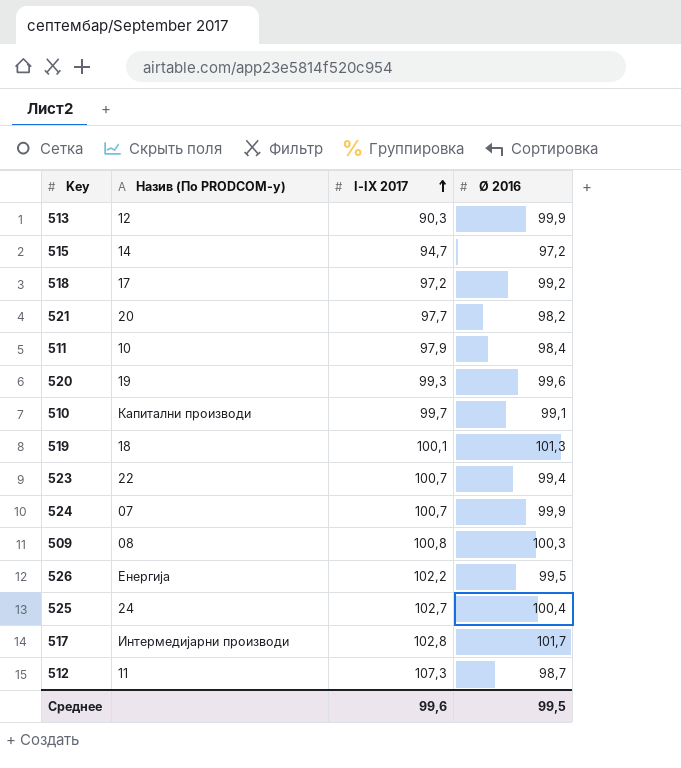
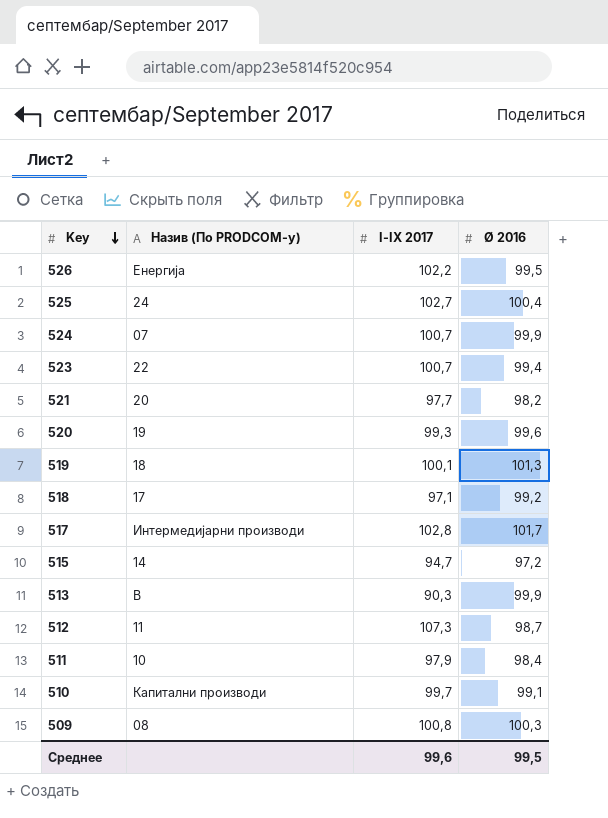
row order: I-IX 2017 ascending -> Key descending
518 | I-IX 2017: 97,2 -> 97,1
513 | Назив (Пo PRODCOM-у): 12 -> B

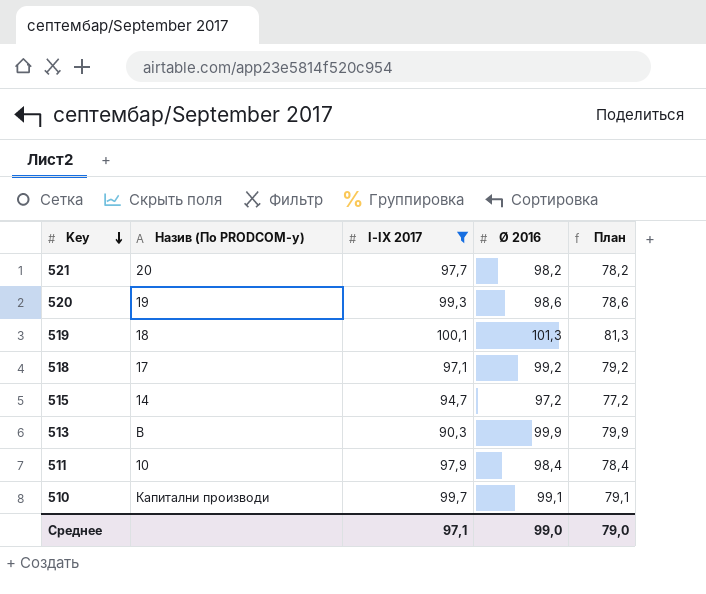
filter: none -> I-IX 2017 <= 100,1
column План | formula: none -> [Ø 2016] - 20
520 | Ø 2016: 99,6 -> 98,6
Среднее | I-IX 2017: 99,6 -> 97,1
Среднее | Ø 2016: 99,5 -> 99,0

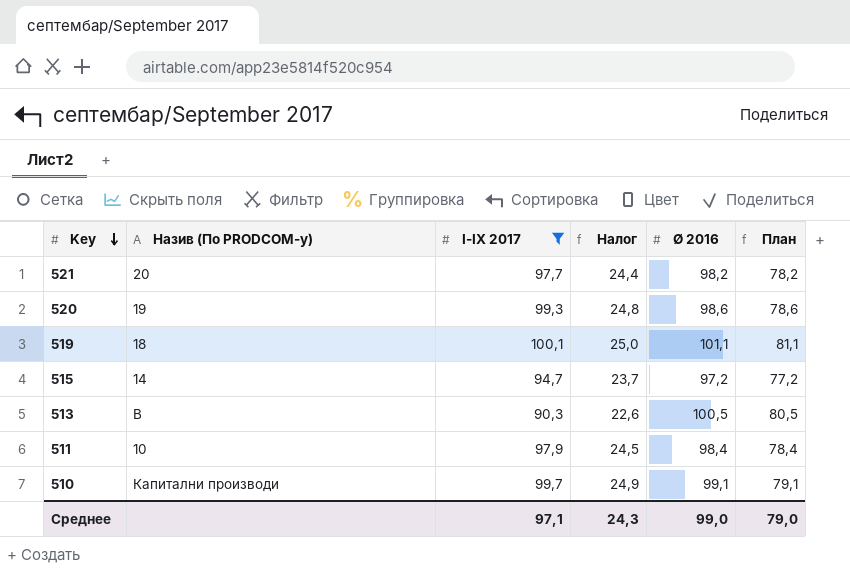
column Налог | formula: none -> [I-IX 2017] * 0,25
row 518: 17 | 97,1 | 99,2 | 79,2 -> none
519 | Ø 2016: 101,3 -> 101,1
519 | План: 81,3 -> 81,1
513 | Ø 2016: 99,9 -> 100,5
513 | План: 79,9 -> 80,5

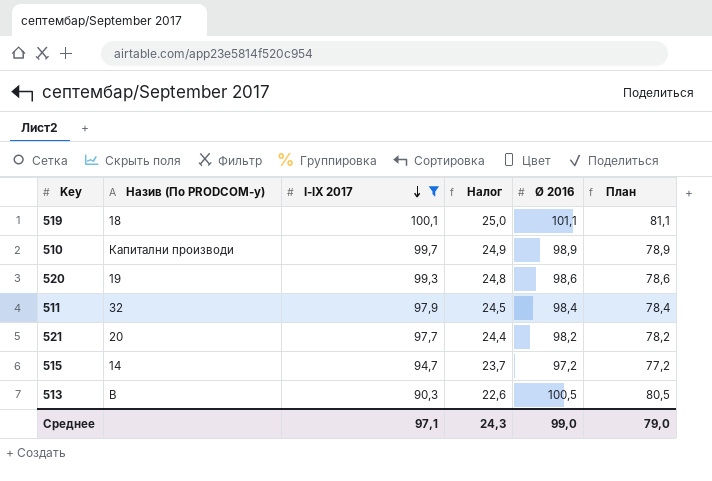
row order: Key descending -> I-IX 2017 descending
510 | Ø 2016: 99,1 -> 98,9
510 | План: 79,1 -> 78,9
511 | Назив (Пo PRODCOM-у): 10 -> 32

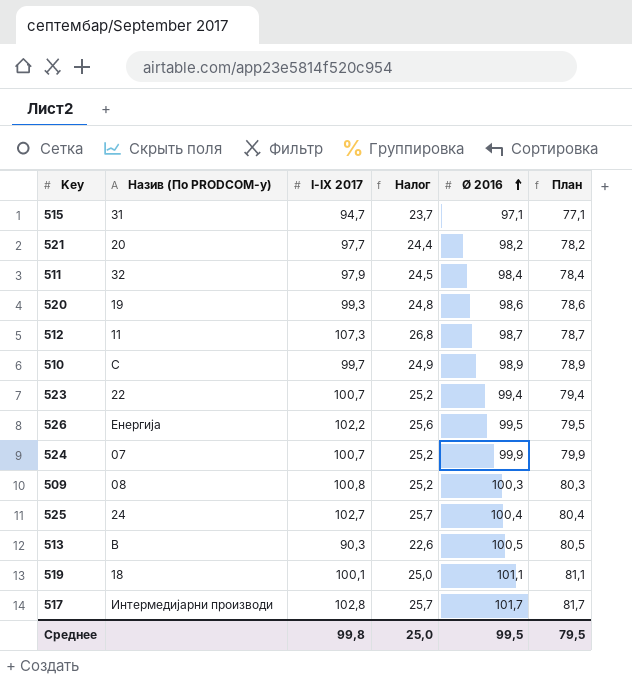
filter: I-IX 2017 <= 100,1 -> none
row order: I-IX 2017 descending -> Ø 2016 ascending
515 | Назив (Пo PRODCOM-у): 14 -> 31
515 | Ø 2016: 97,2 -> 97,1
515 | План: 77,2 -> 77,1
510 | Назив (Пo PRODCOM-у): Капитални производи -> C
Среднее | I-IX 2017: 97,1 -> 99,8
Среднее | Налог: 24,3 -> 25,0
Среднее | Ø 2016: 99,0 -> 99,5
Среднее | План: 79,0 -> 79,5

